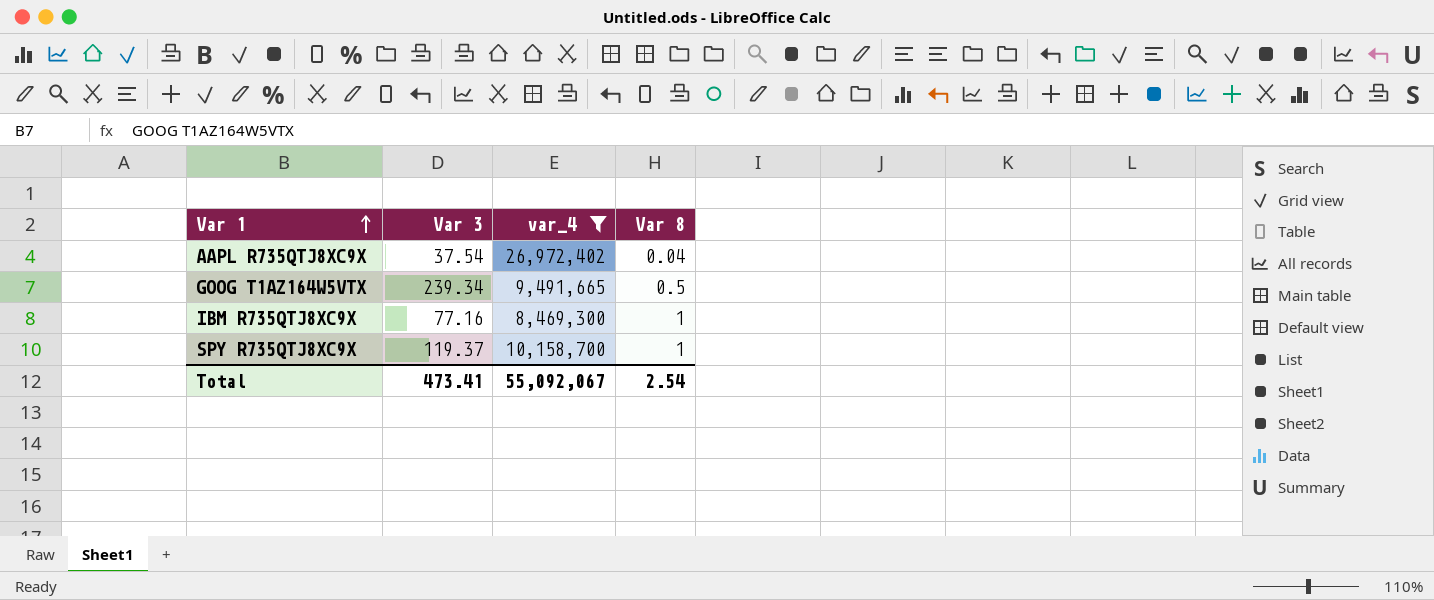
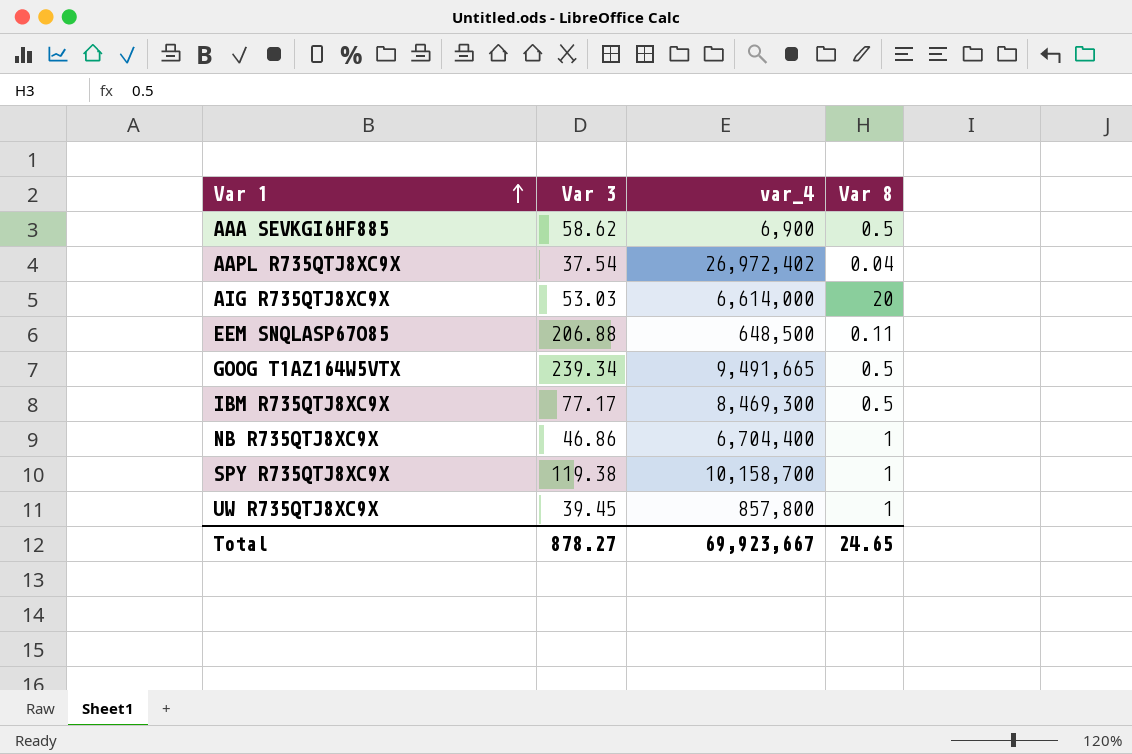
filter: var_4 >= 8,469,300 -> none
IBM R735QTJ8XC9X | Var 3: 77.16 -> 77.17
IBM R735QTJ8XC9X | Var 8: 1 -> 0.5
SPY R735QTJ8XC9X | Var 3: 119.37 -> 119.38
Total | Var 3: 473.41 -> 878.27
Total | var_4: 55,092,067 -> 69,923,667
Total | Var 8: 2.54 -> 24.65

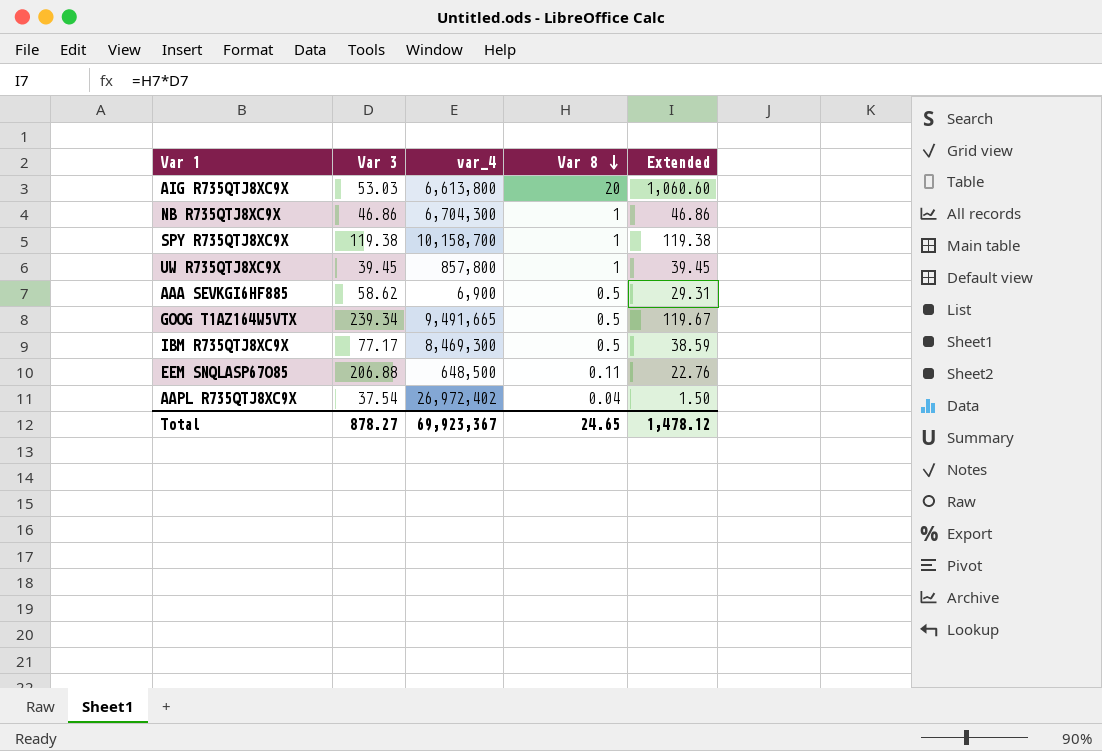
row order: Var 1 ascending -> Var 8 descending
column Extended | formula: none -> [Var 3] * [Var 8]
AIG R735QTJ8XC9X | var_4: 6,614,000 -> 6,613,800
NB R735QTJ8XC9X | var_4: 6,704,400 -> 6,704,300
Total | var_4: 69,923,667 -> 69,923,367

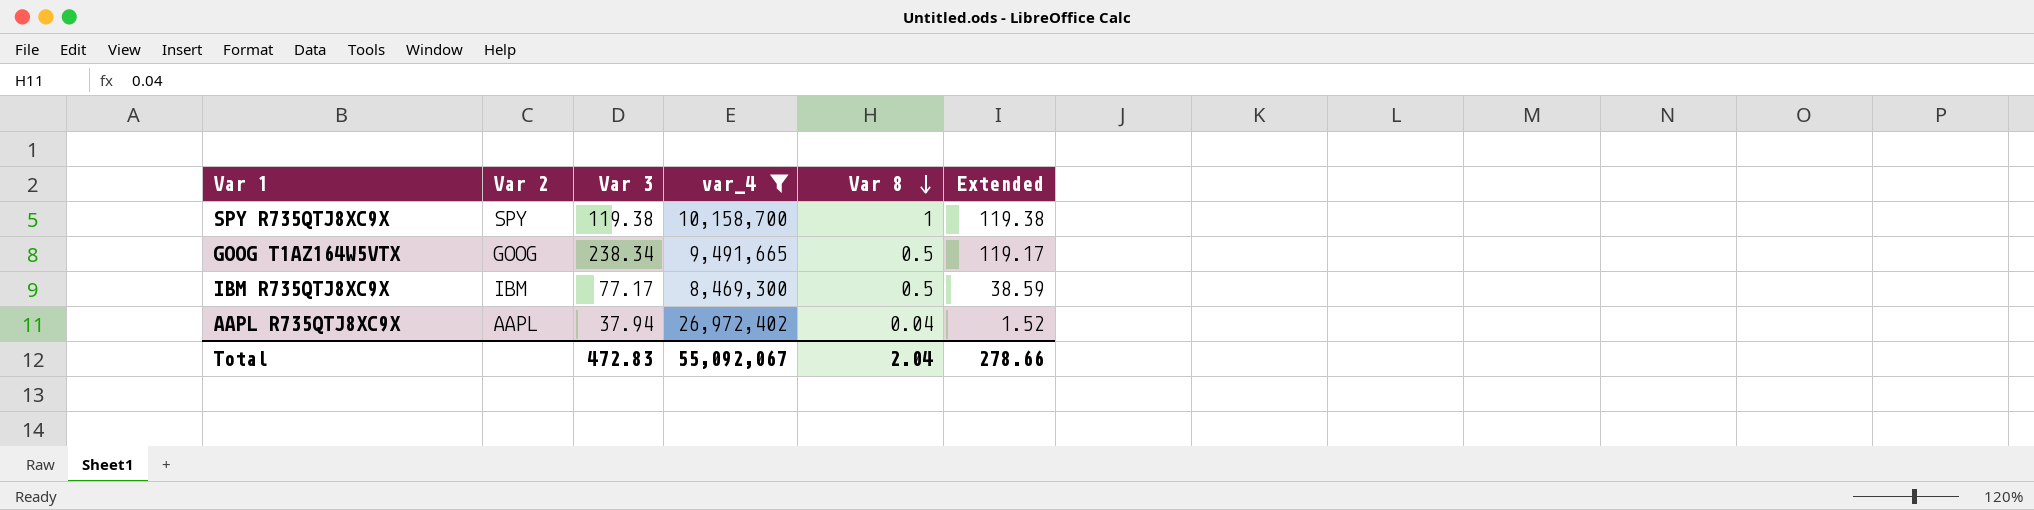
filter: none -> var_4 >= 8,469,300
column Var 2 | position: none -> 2
GOOG T1AZ164W5VTX | Var 3: 239.34 -> 238.34
GOOG T1AZ164W5VTX | Extended: 119.67 -> 119.17
AAPL R735QTJ8XC9X | Var 3: 37.54 -> 37.94
AAPL R735QTJ8XC9X | Extended: 1.50 -> 1.52
Total | Var 3: 878.27 -> 472.83
Total | var_4: 69,923,367 -> 55,092,067
Total | Var 8: 24.65 -> 2.04
Total | Extended: 1,478.12 -> 278.66

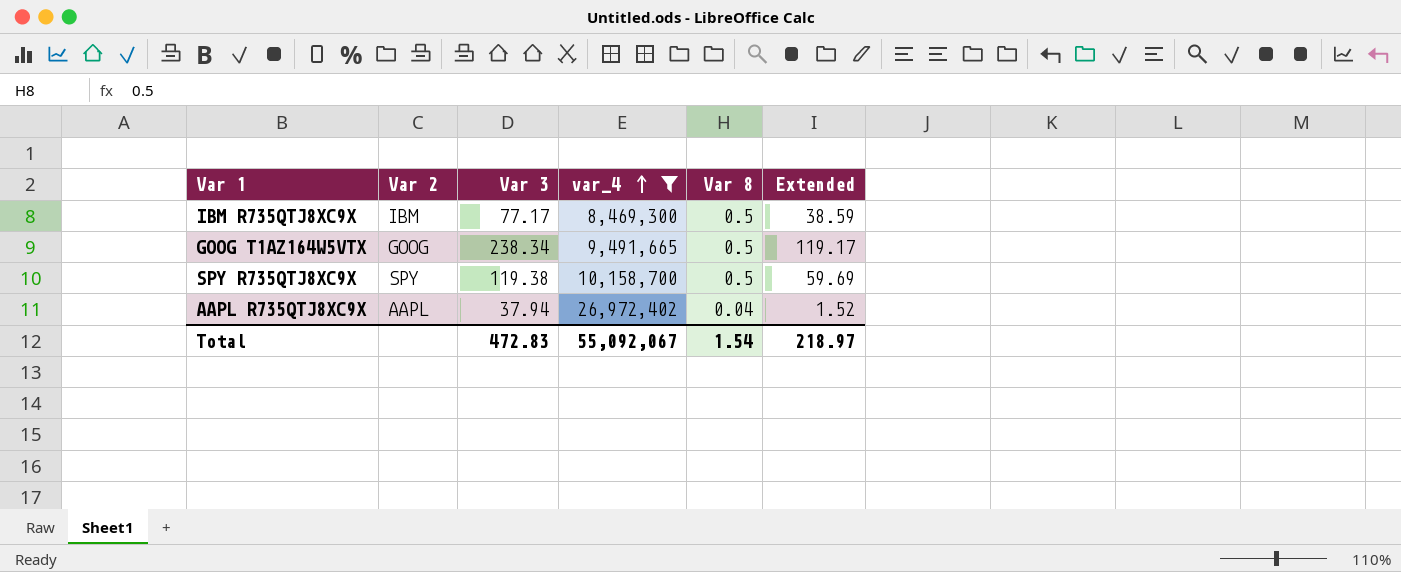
row order: Var 8 descending -> var_4 ascending
SPY R735QTJ8XC9X | Var 8: 1 -> 0.5
SPY R735QTJ8XC9X | Extended: 119.38 -> 59.69
Total | Var 8: 2.04 -> 1.54
Total | Extended: 278.66 -> 218.97

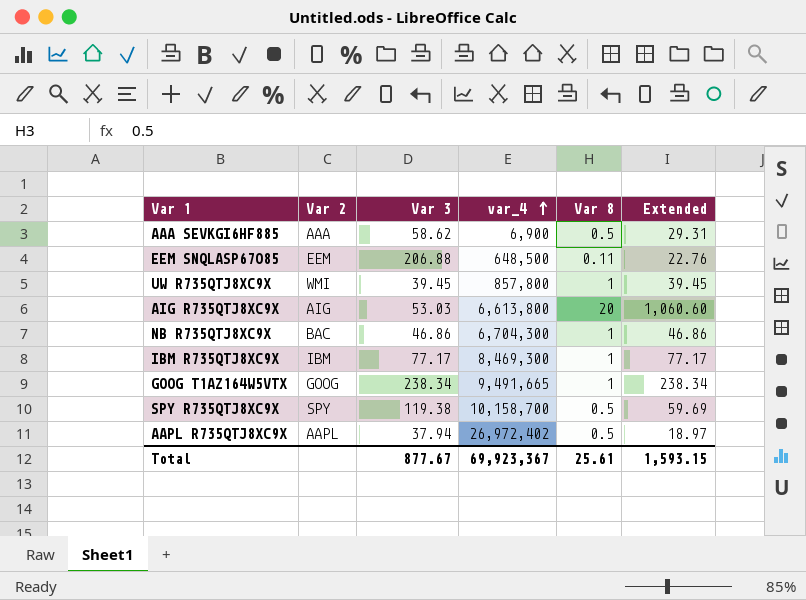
filter: var_4 >= 8,469,300 -> none
IBM R735QTJ8XC9X | Var 8: 0.5 -> 1
IBM R735QTJ8XC9X | Extended: 38.59 -> 77.17
GOOG T1AZ164W5VTX | Var 8: 0.5 -> 1
GOOG T1AZ164W5VTX | Extended: 119.17 -> 238.34
AAPL R735QTJ8XC9X | Var 8: 0.04 -> 0.5
AAPL R735QTJ8XC9X | Extended: 1.52 -> 18.97
Total | Var 3: 472.83 -> 877.67
Total | var_4: 55,092,067 -> 69,923,367
Total | Var 8: 1.54 -> 25.61
Total | Extended: 218.97 -> 1,593.15

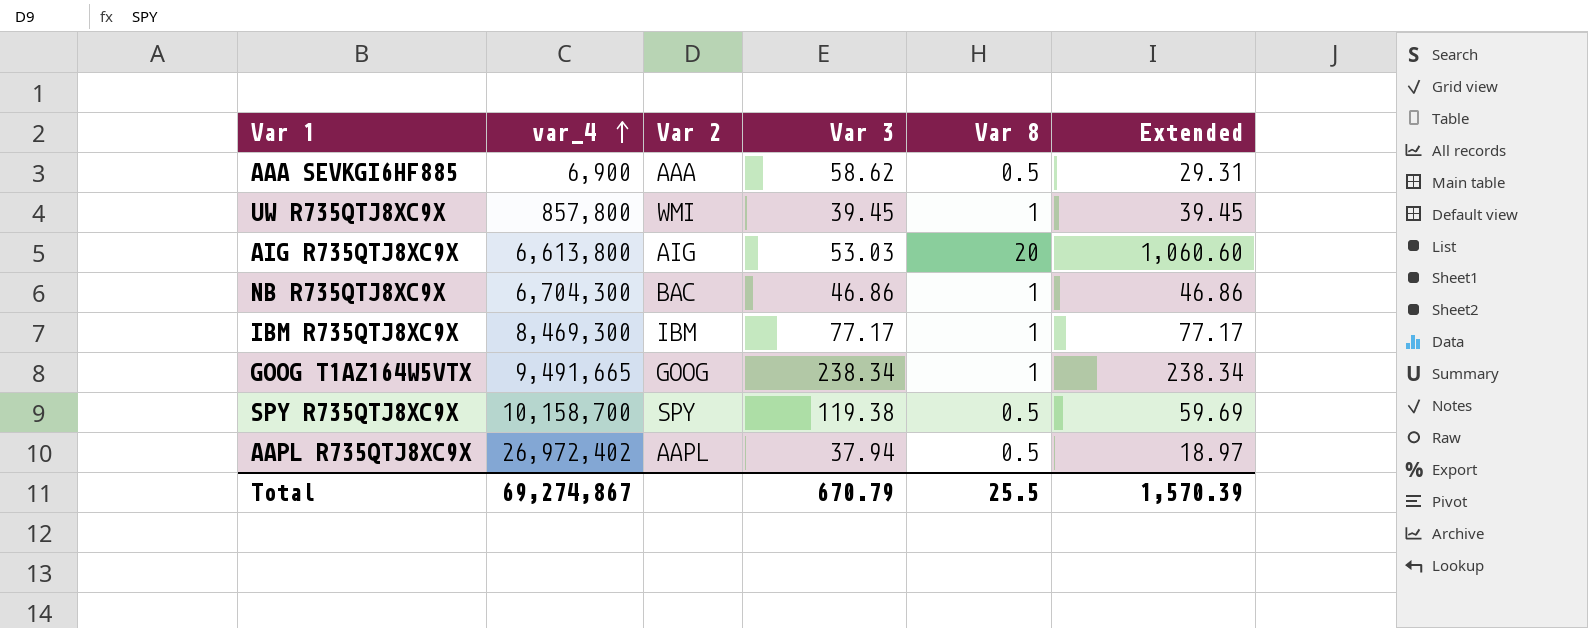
column var_4 | position: 4 -> 2
row EEM SNQLASP67O85: EEM | 206.88 | 648,500 | 0.11 | 22.76 -> none
Total | var_4: 69,923,367 -> 69,274,867
Total | Var 3: 877.67 -> 670.79
Total | Var 8: 25.61 -> 25.5
Total | Extended: 1,593.15 -> 1,570.39

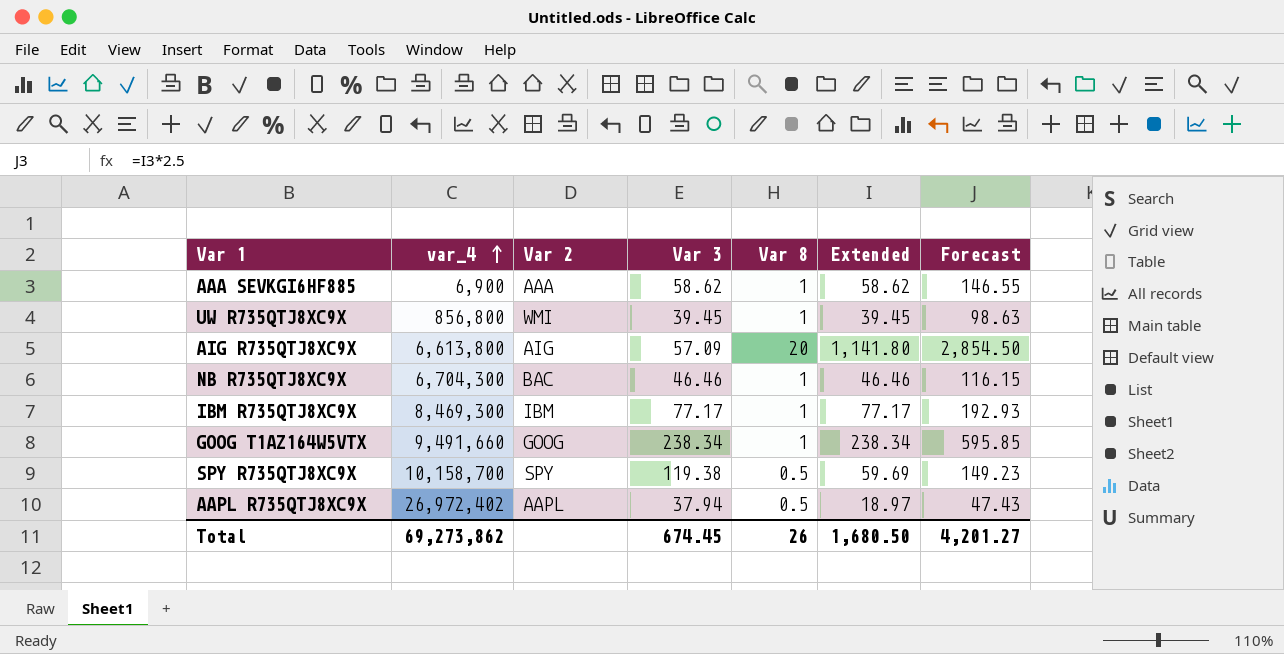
column Forecast | formula: none -> [Extended] * 2.5
AAA SEVKGI6HF885 | Var 8: 0.5 -> 1
AAA SEVKGI6HF885 | Extended: 29.31 -> 58.62
UW R735QTJ8XC9X | var_4: 857,800 -> 856,800
AIG R735QTJ8XC9X | Var 3: 53.03 -> 57.09
AIG R735QTJ8XC9X | Extended: 1,060.60 -> 1,141.80
NB R735QTJ8XC9X | Var 3: 46.86 -> 46.46
NB R735QTJ8XC9X | Extended: 46.86 -> 46.46
GOOG T1AZ164W5VTX | var_4: 9,491,665 -> 9,491,660
Total | var_4: 69,274,867 -> 69,273,862
Total | Var 3: 670.79 -> 674.45
Total | Var 8: 25.5 -> 26
Total | Extended: 1,570.39 -> 1,680.50

